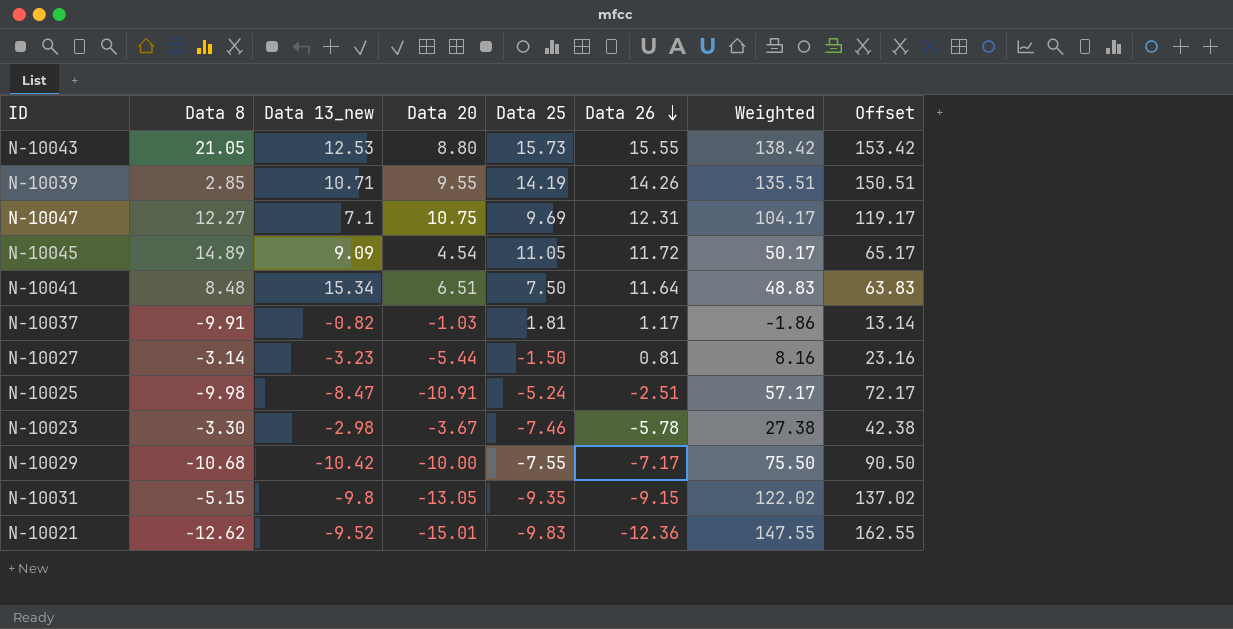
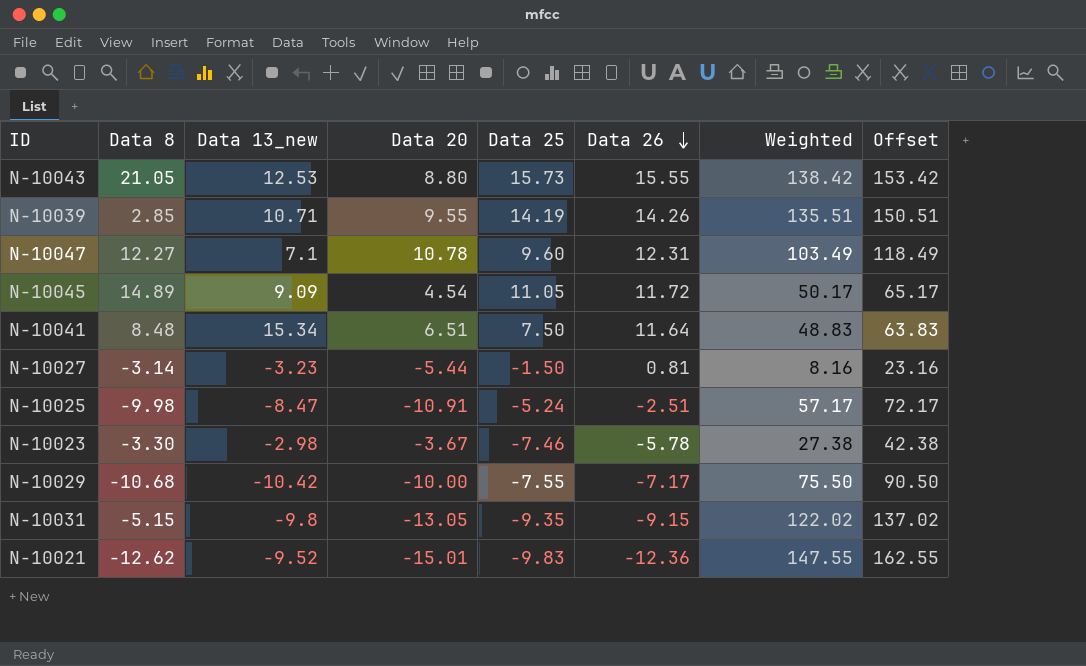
row N-10037: -9.91 | -0.82 | -1.03 | 1.81 | 1.17 | -1.86 | 13.14 -> none
N-10047 | Data 20: 10.75 -> 10.78
N-10047 | Data 25: 9.69 -> 9.60
N-10047 | Weighted: 104.17 -> 103.49
N-10047 | Offset: 119.17 -> 118.49

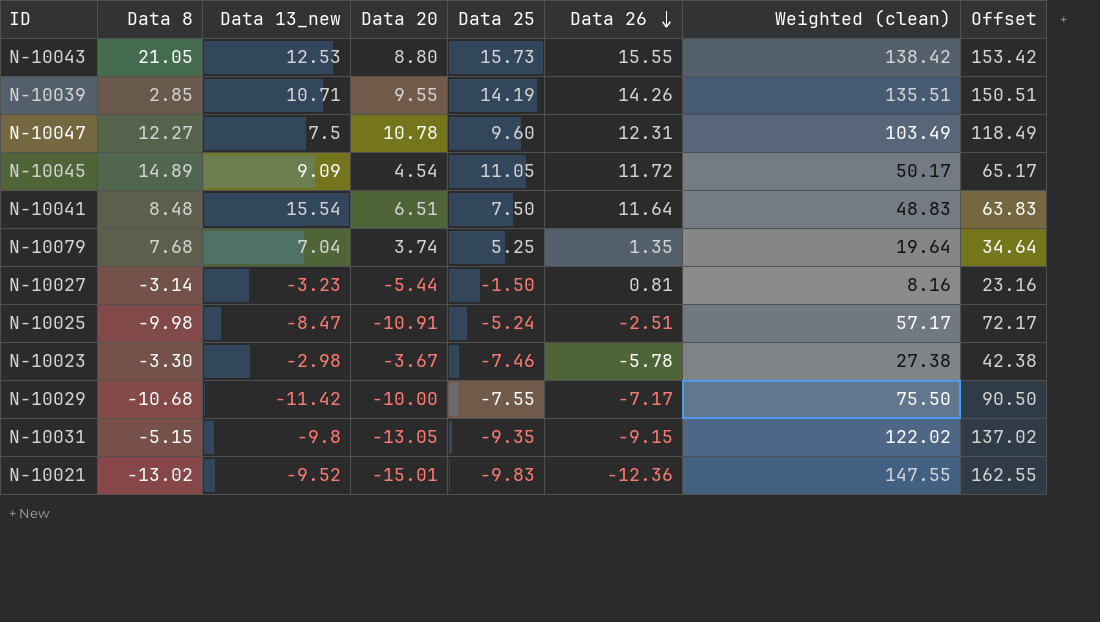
column name: Weighted -> Weighted (clean)
N-10047 | Data 13_new: 7.1 -> 7.5
N-10041 | Data 13_new: 15.34 -> 15.54
row N-10079: none -> 7.68 | 7.04 | 3.74 | 5.25 | 1.35 | 19.64 | 34.64
N-10029 | Data 13_new: -10.42 -> -11.42
N-10021 | Data 8: -12.62 -> -13.02

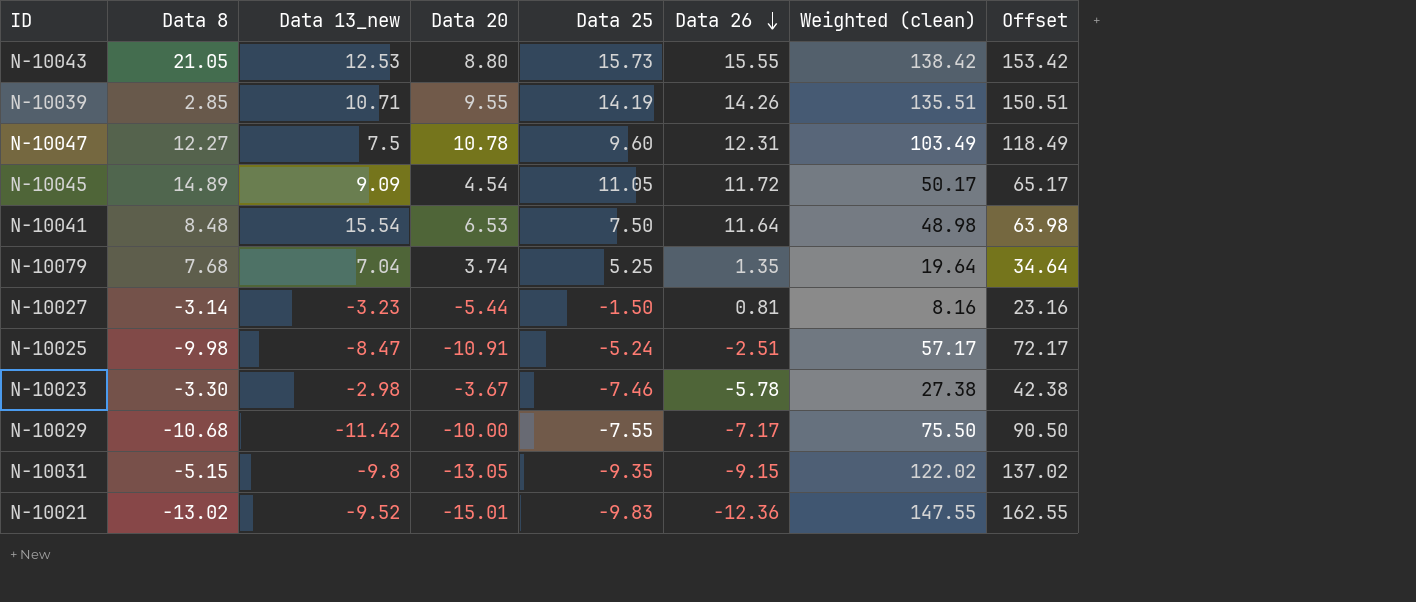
N-10041 | Data 20: 6.51 -> 6.53
N-10041 | Weighted (clean): 48.83 -> 48.98
N-10041 | Offset: 63.83 -> 63.98

